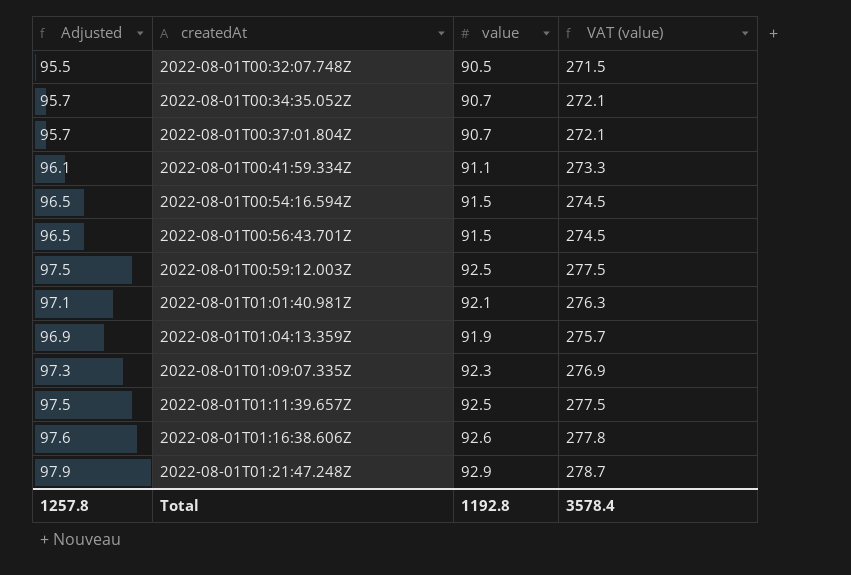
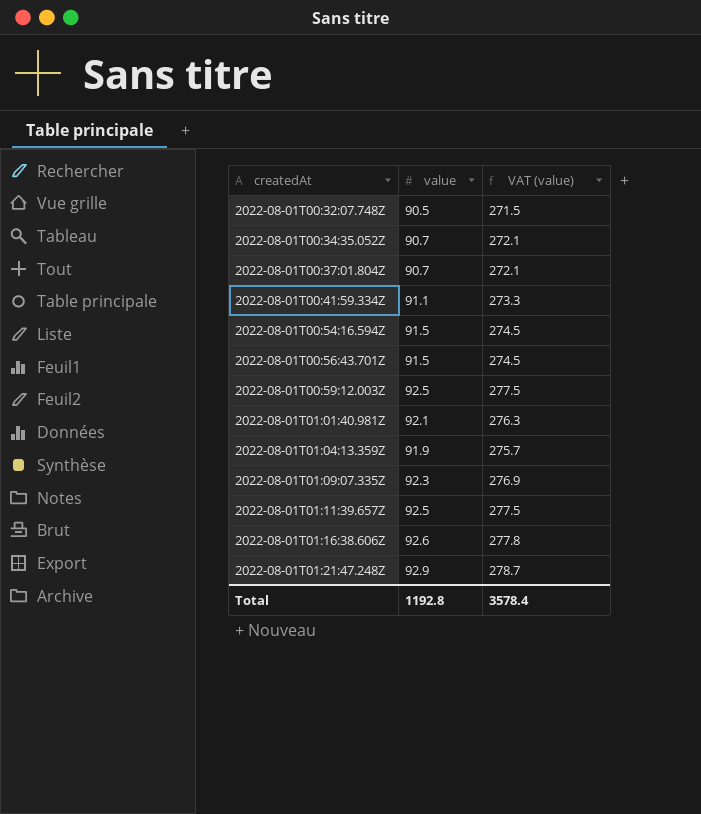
column Adjusted | formula: [value] + 5 -> none

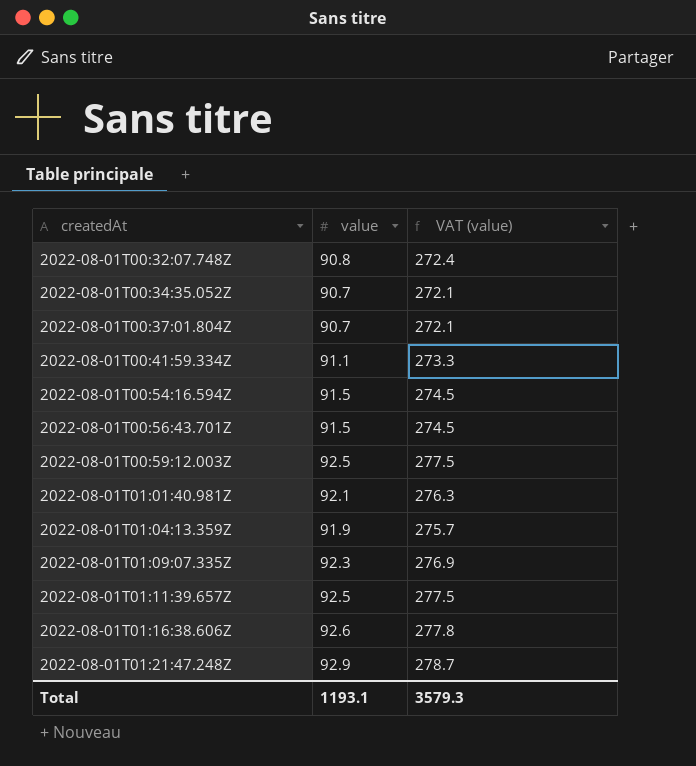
2022-08-01T00:32:07.748Z | value: 90.5 -> 90.8
2022-08-01T00:32:07.748Z | VAT (value): 271.5 -> 272.4
Total | value: 1192.8 -> 1193.1
Total | VAT (value): 3578.4 -> 3579.3

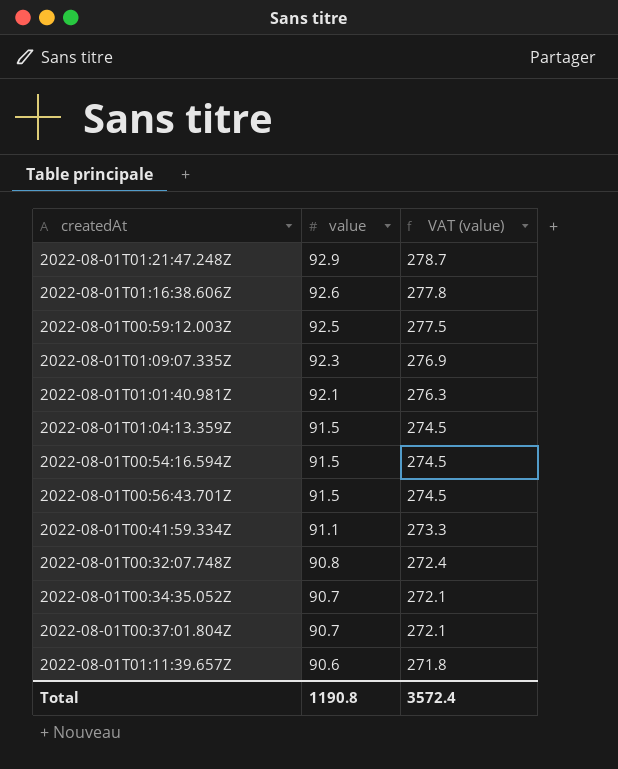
row order: createdAt ascending -> value descending
2022-08-01T01:04:13.359Z | value: 91.9 -> 91.5
2022-08-01T01:04:13.359Z | VAT (value): 275.7 -> 274.5
2022-08-01T01:11:39.657Z | value: 92.5 -> 90.6
2022-08-01T01:11:39.657Z | VAT (value): 277.5 -> 271.8
Total | value: 1193.1 -> 1190.8
Total | VAT (value): 3579.3 -> 3572.4

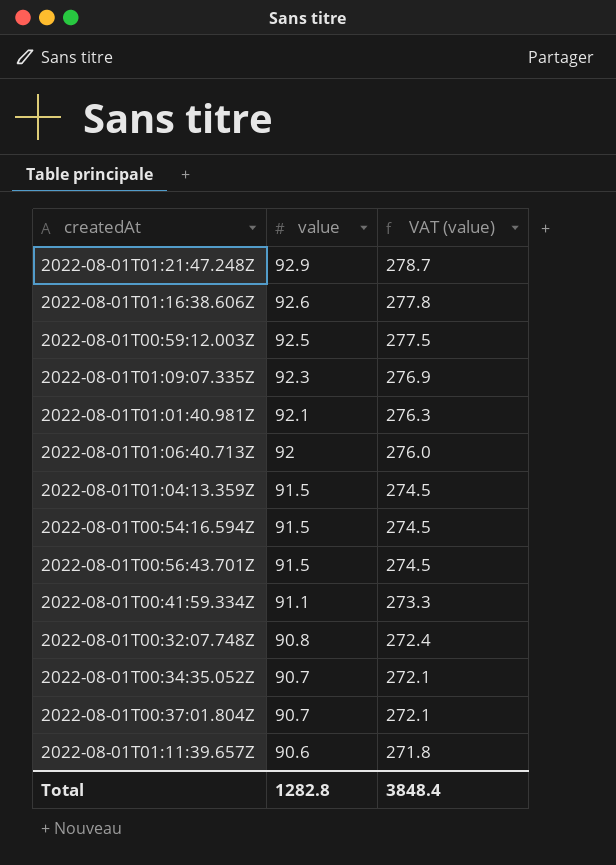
row 2022-08-01T01:06:40.713Z: none -> 92 | 276.0
Total | value: 1190.8 -> 1282.8
Total | VAT (value): 3572.4 -> 3848.4

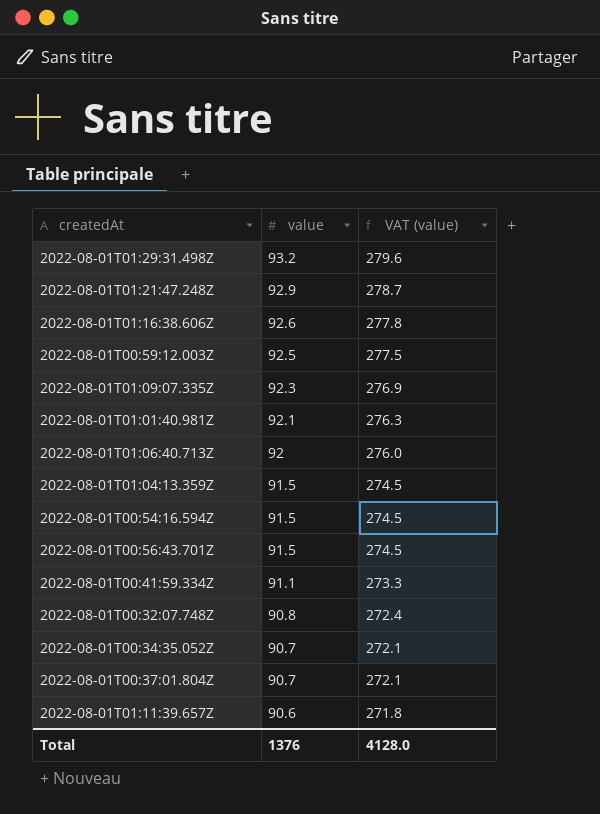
row 2022-08-01T01:29:31.498Z: none -> 93.2 | 279.6
Total | value: 1282.8 -> 1376
Total | VAT (value): 3848.4 -> 4128.0

